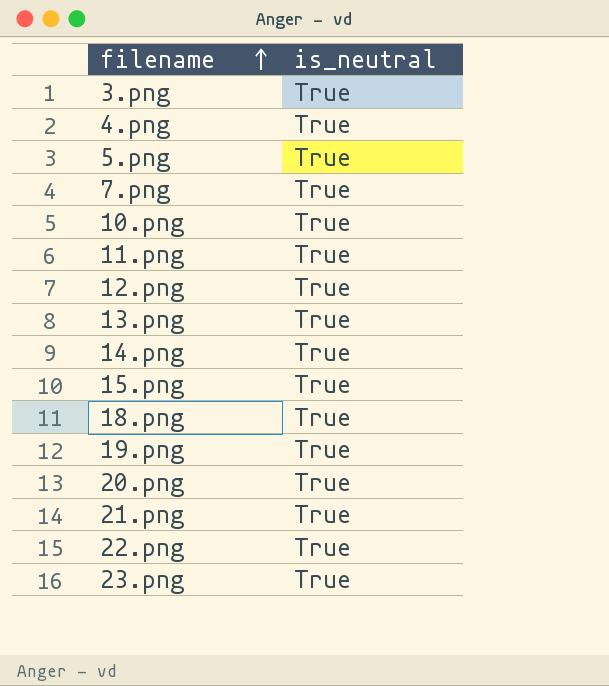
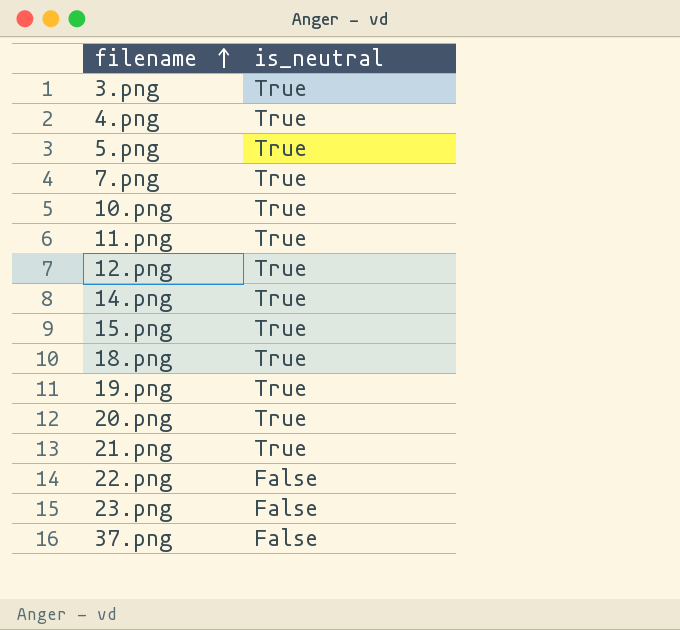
row 13.png: True -> none
22.png | is_neutral: True -> False
23.png | is_neutral: True -> False
row 37.png: none -> False

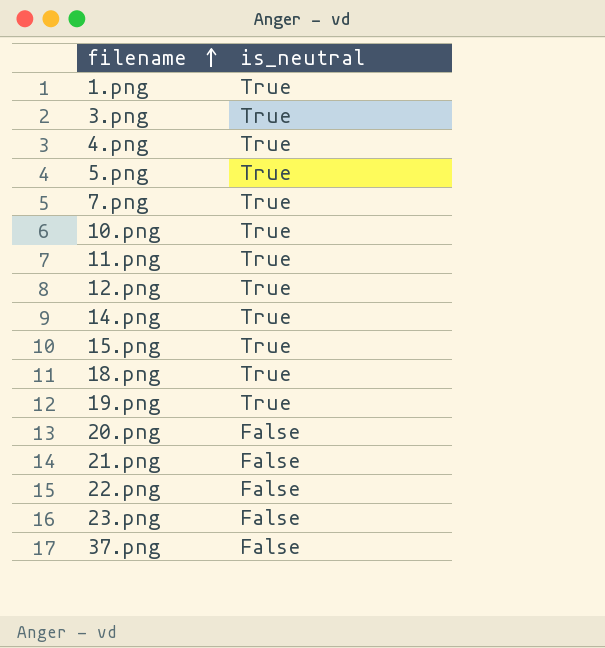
row 1.png: none -> True
20.png | is_neutral: True -> False
21.png | is_neutral: True -> False

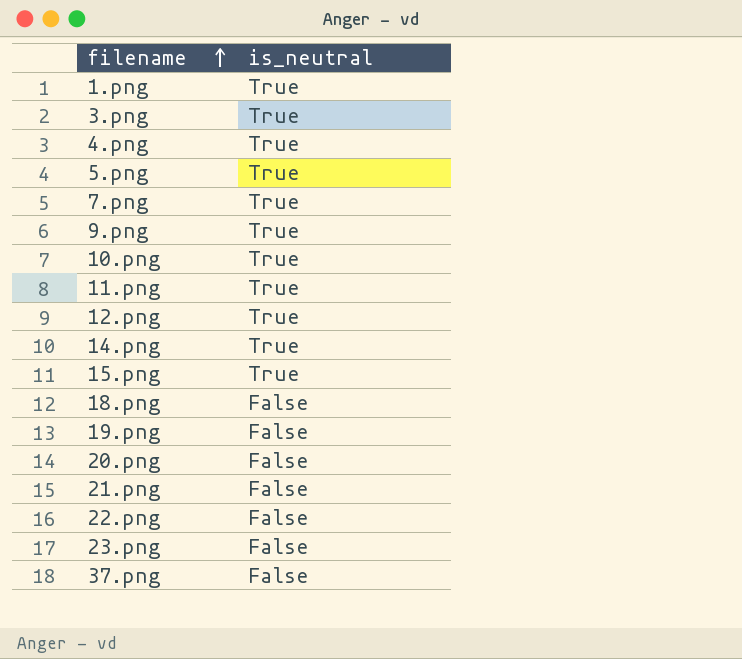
row 9.png: none -> True
18.png | is_neutral: True -> False
19.png | is_neutral: True -> False

